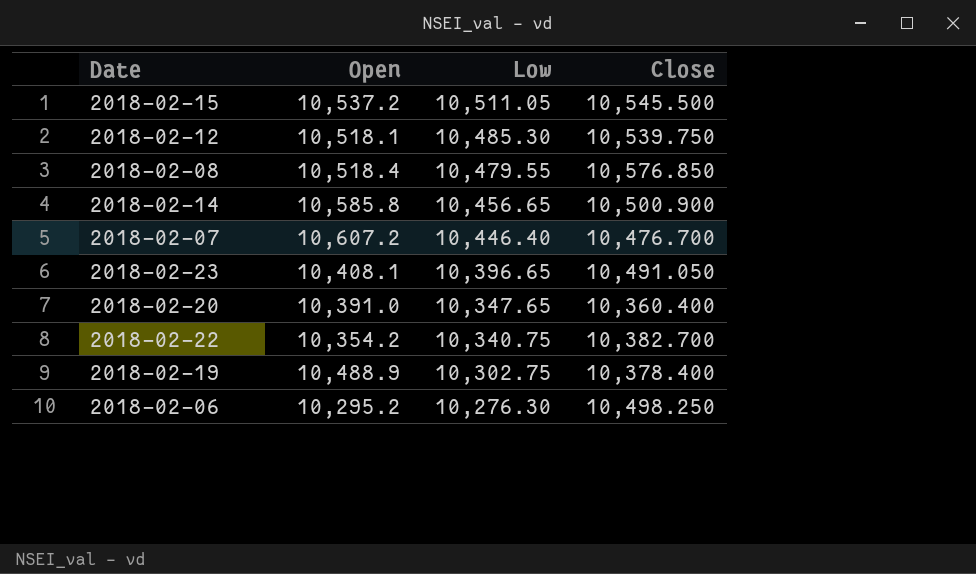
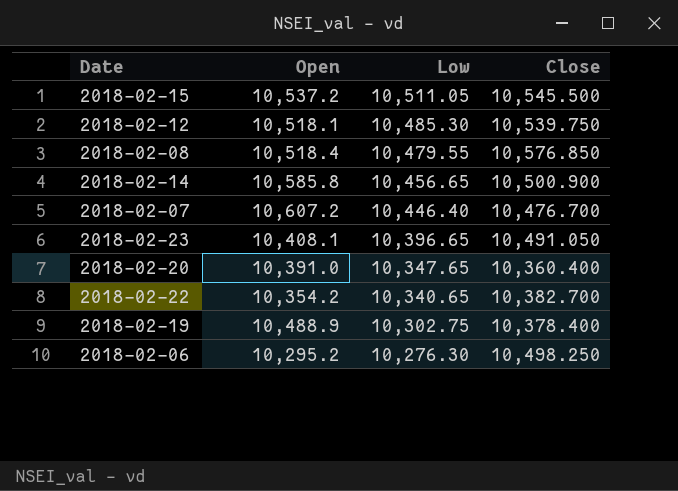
2018-02-22 | Low: 10,340.75 -> 10,340.65

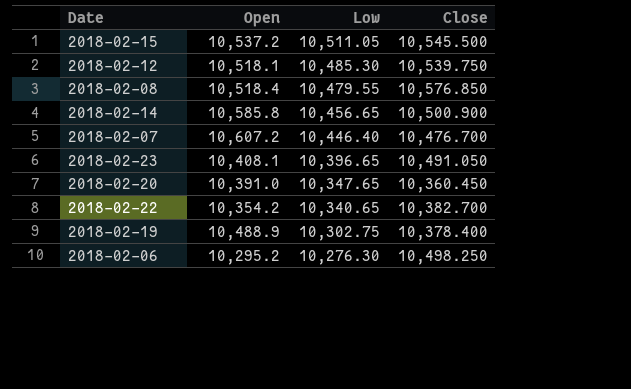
2018-02-20 | Close: 10,360.400 -> 10,360.450

